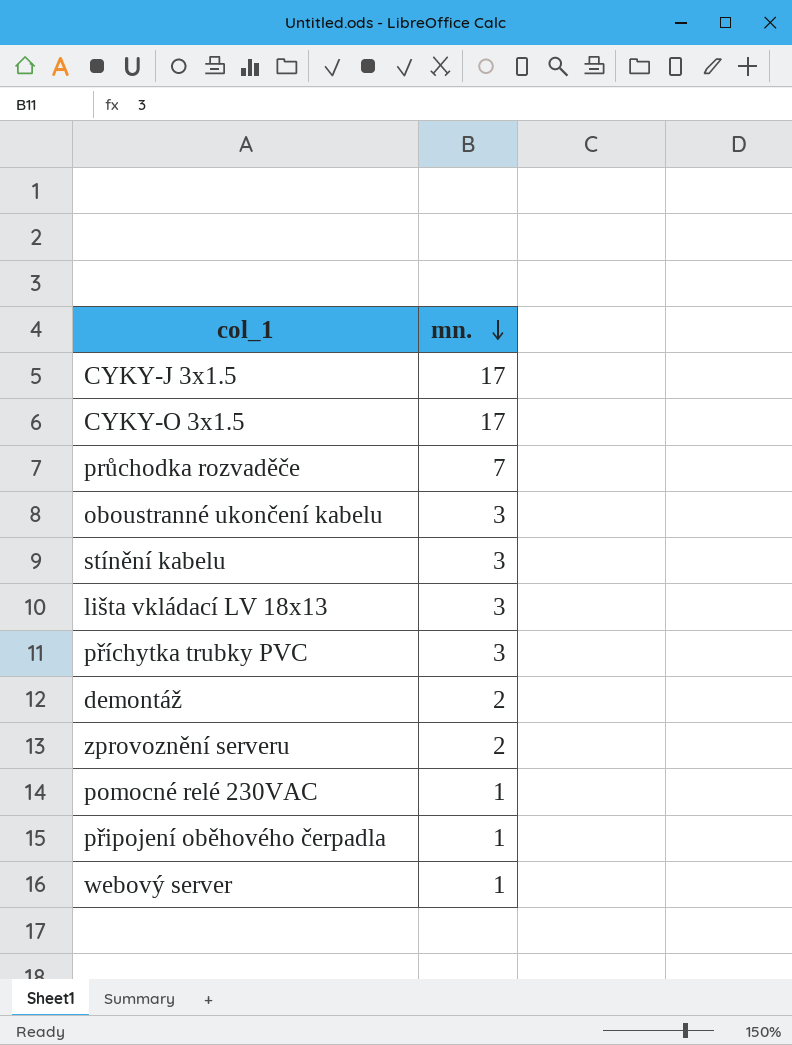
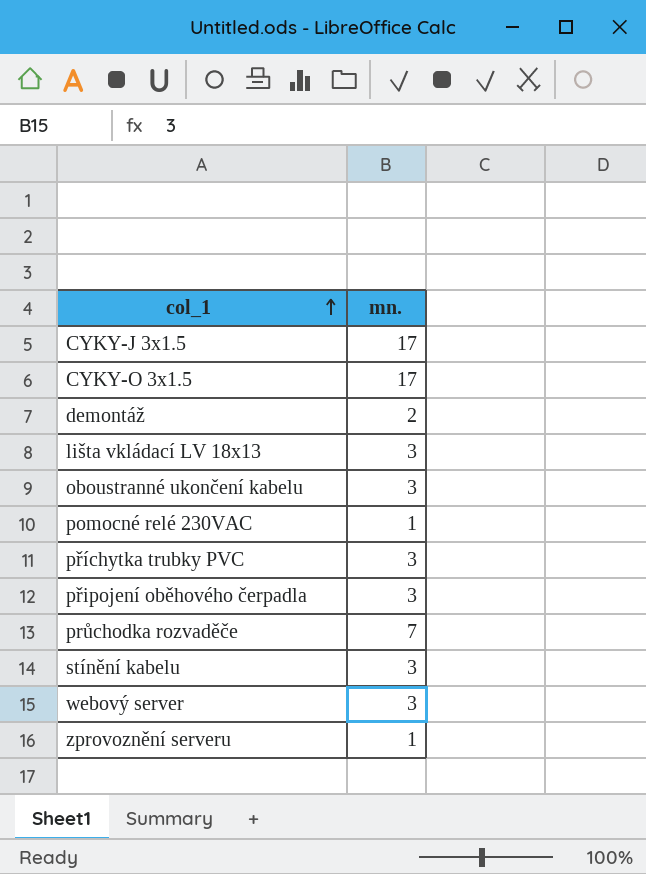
row order: mn. descending -> col_1 ascending
připojení oběhového čerpadla | mn.: 1 -> 3
webový server | mn.: 1 -> 3
zprovoznění serveru | mn.: 2 -> 1

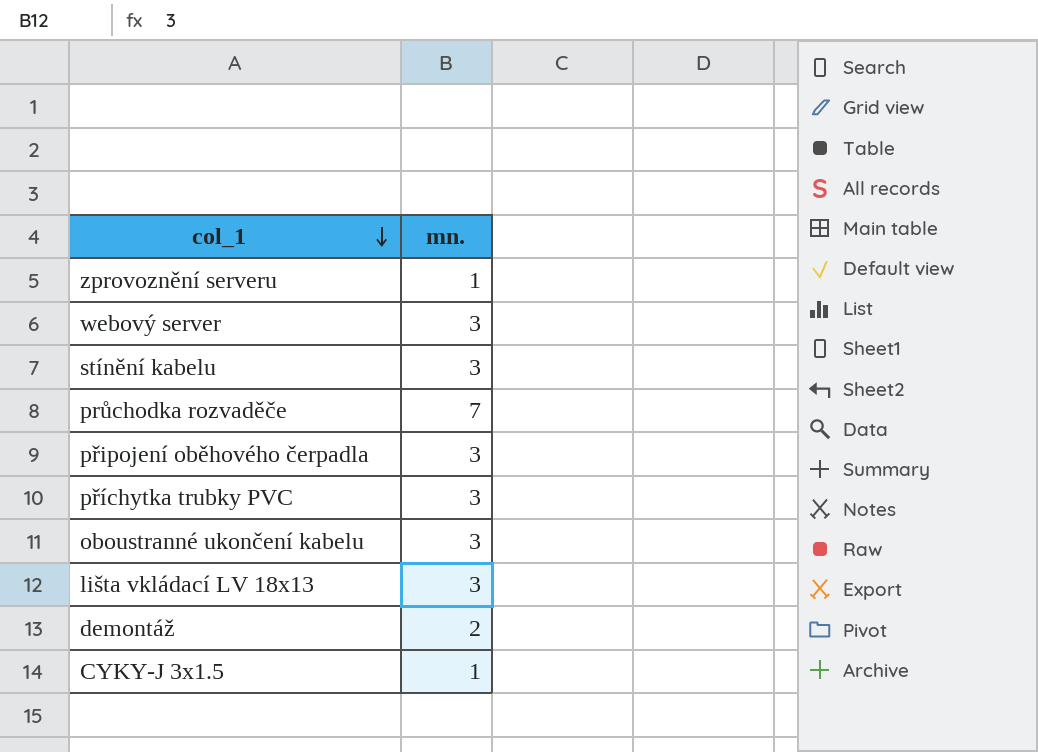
row order: col_1 ascending -> col_1 descending
row CYKY-O 3x1.5: 17 -> none
row pomocné relé 230VAC: 1 -> none
CYKY-J 3x1.5 | mn.: 17 -> 1

